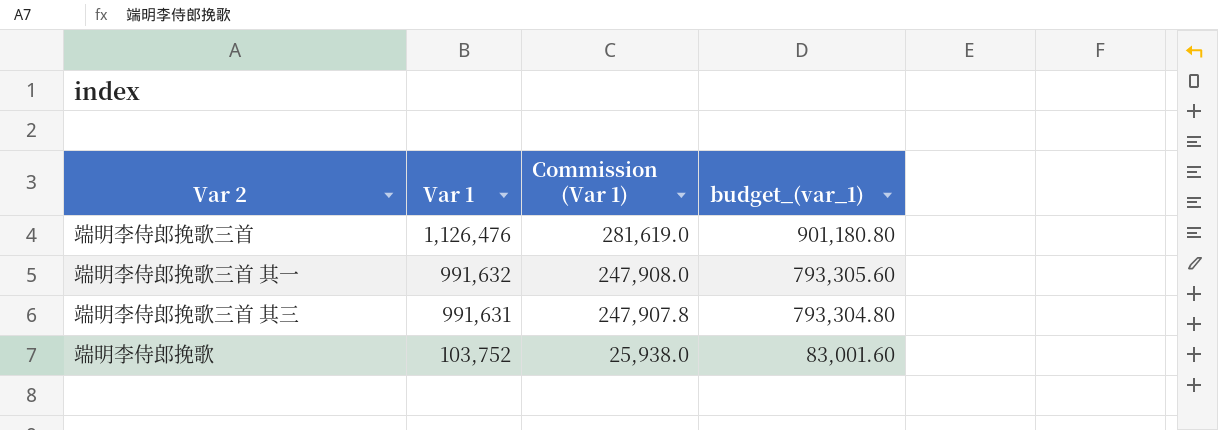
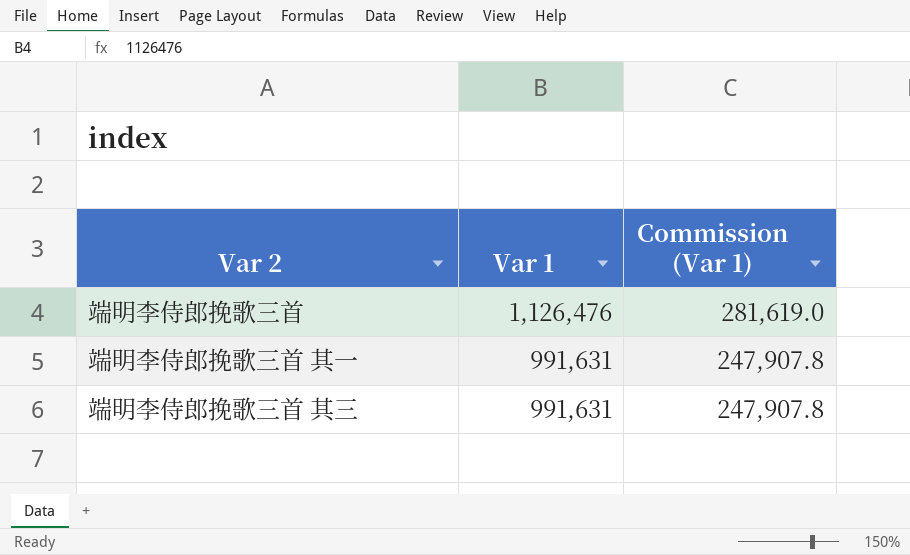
column budget_(var_1) | formula: [Var 1] * 0.8 -> none
row 端明李侍郎挽歌: 103,752 | 25,938.0 | 83,001.60 -> none
端明李侍郎挽歌三首 其一 | Var 1: 991,632 -> 991,631
端明李侍郎挽歌三首 其一 | Commission (Var 1): 247,908.0 -> 247,907.8

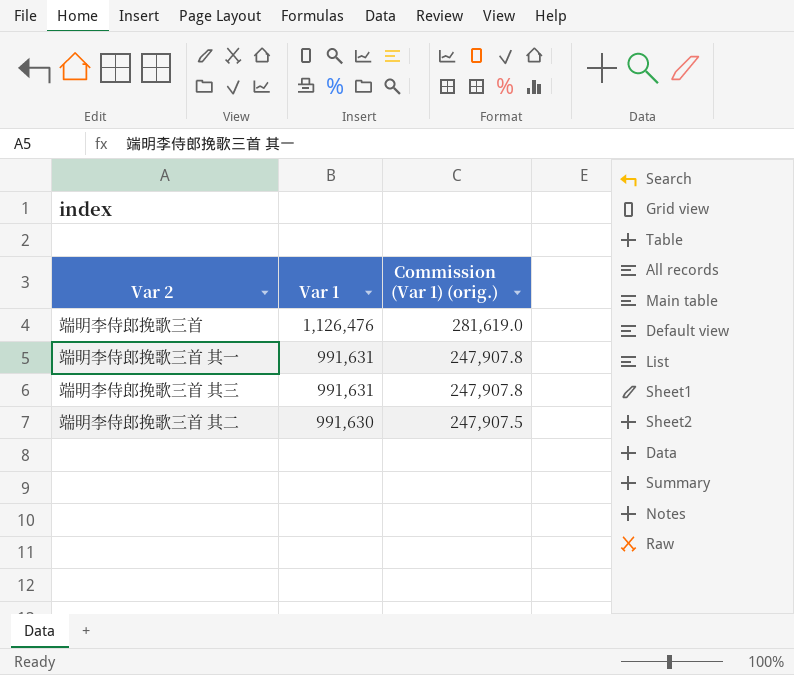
column name: Commission (Var 1) -> Commission (Var 1) (orig.)
row 端明李侍郎挽歌三首 其二: none -> 991,630 | 247,907.5

